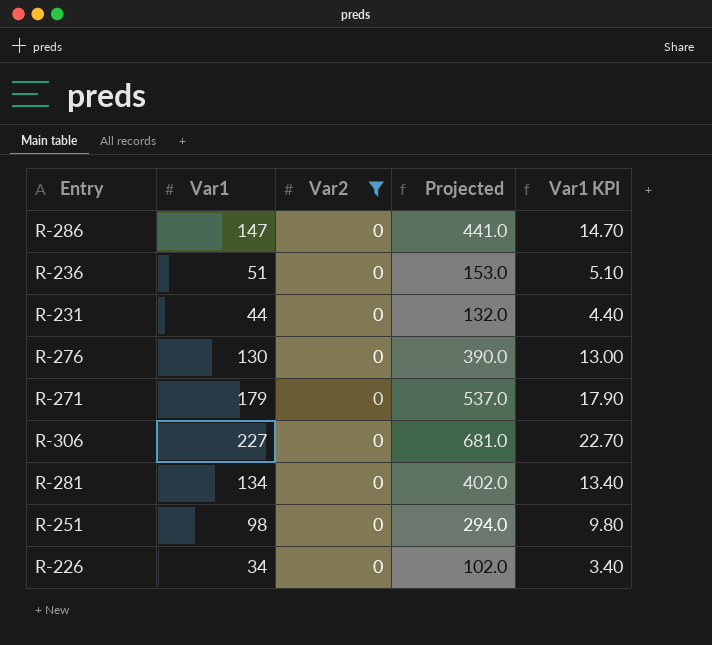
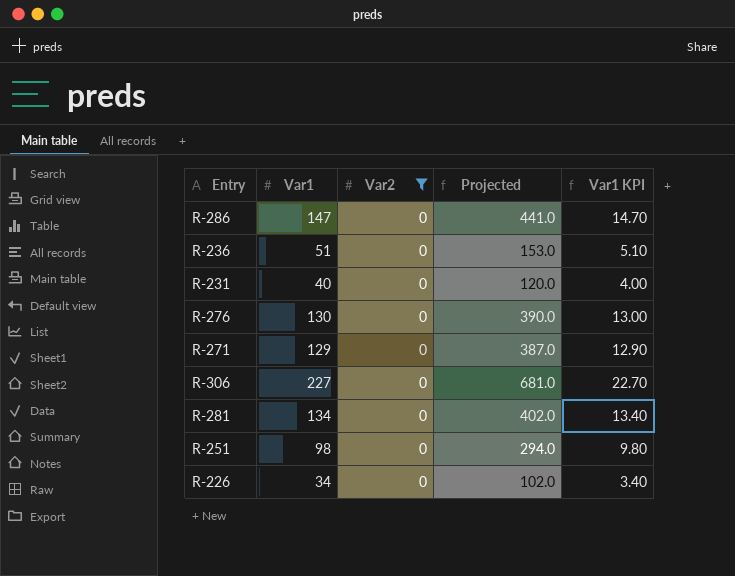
R-231 | Var1: 44 -> 40
R-231 | Projected: 132.0 -> 120.0
R-231 | Var1 KPI: 4.40 -> 4.00
R-271 | Var1: 179 -> 129
R-271 | Projected: 537.0 -> 387.0
R-271 | Var1 KPI: 17.90 -> 12.90

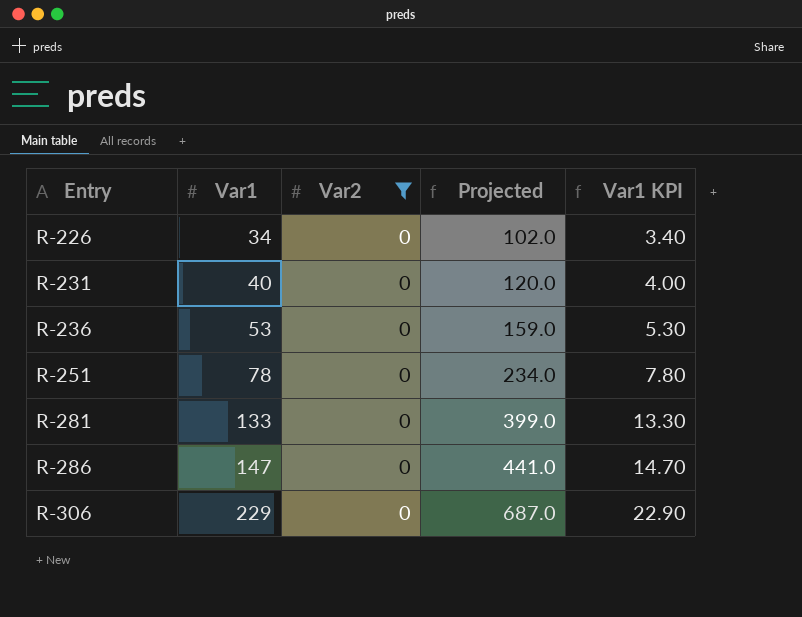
row order: none -> Entry ascending
row R-276: 130 | 0 | 390.0 | 13.00 -> none
row R-271: 129 | 0 | 387.0 | 12.90 -> none
R-236 | Var1: 51 -> 53
R-236 | Projected: 153.0 -> 159.0
R-236 | Var1 KPI: 5.10 -> 5.30
R-251 | Var1: 98 -> 78
R-251 | Projected: 294.0 -> 234.0
R-251 | Var1 KPI: 9.80 -> 7.80
R-281 | Var1: 134 -> 133
R-281 | Projected: 402.0 -> 399.0
R-281 | Var1 KPI: 13.40 -> 13.30
R-306 | Var1: 227 -> 229
R-306 | Projected: 681.0 -> 687.0
R-306 | Var1 KPI: 22.70 -> 22.90

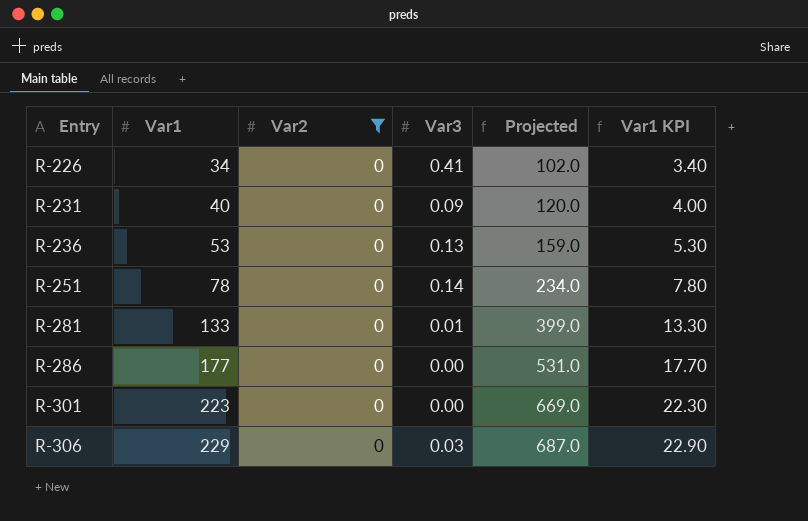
column Var3 | position: none -> 4
R-286 | Var1: 147 -> 177
R-286 | Projected: 441.0 -> 531.0
R-286 | Var1 KPI: 14.70 -> 17.70
row R-301: none -> 223 | 0 | 0.00 | 669.0 | 22.30

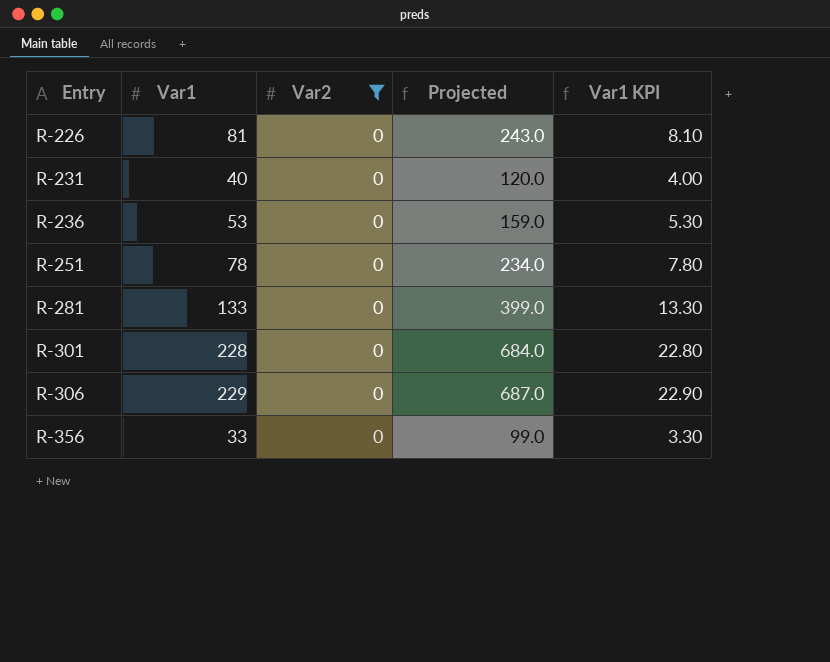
column Var3 | position: 4 -> none
row R-286: 177 | 0 | 0.00 | 531.0 | 17.70 -> none
R-226 | Var1: 34 -> 81
R-226 | Projected: 102.0 -> 243.0
R-226 | Var1 KPI: 3.40 -> 8.10
R-301 | Var1: 223 -> 228
R-301 | Projected: 669.0 -> 684.0
R-301 | Var1 KPI: 22.30 -> 22.80
row R-356: none -> 33 | 0 | 99.0 | 3.30

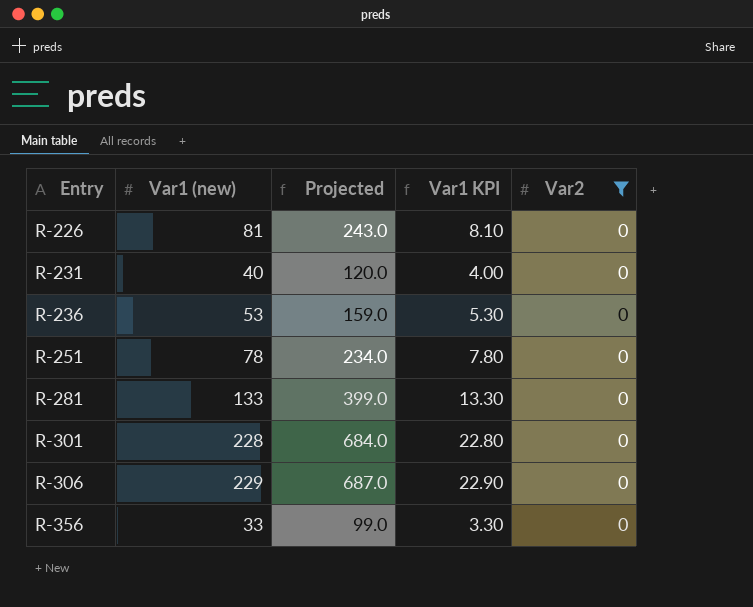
column name: Var1 -> Var1 (new)
column Var2 | position: 3 -> 5

